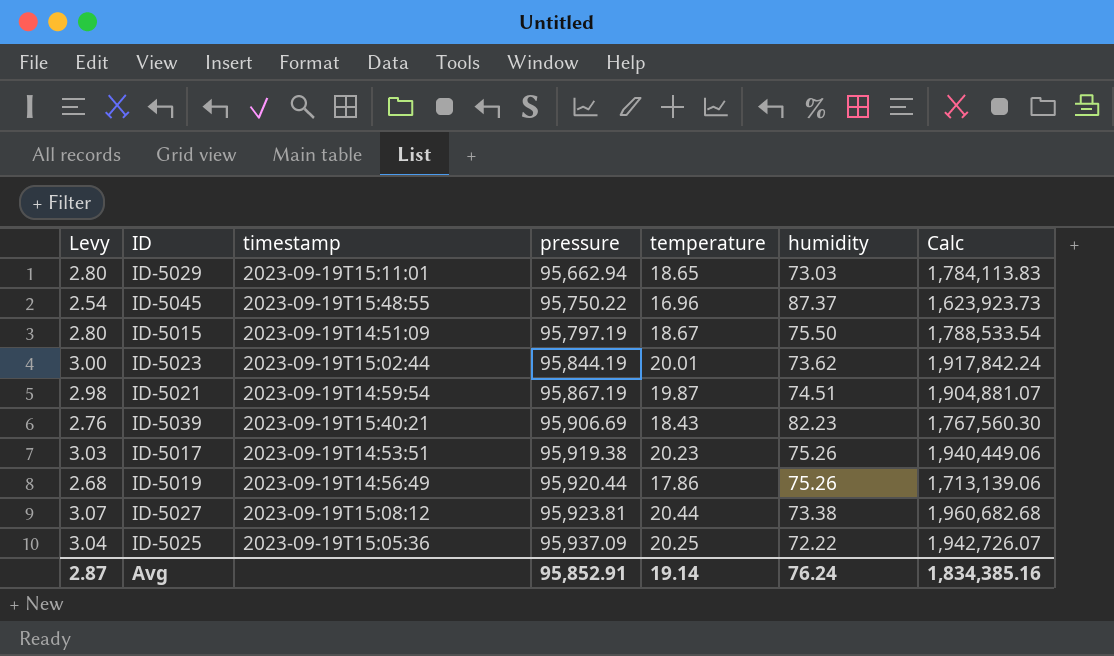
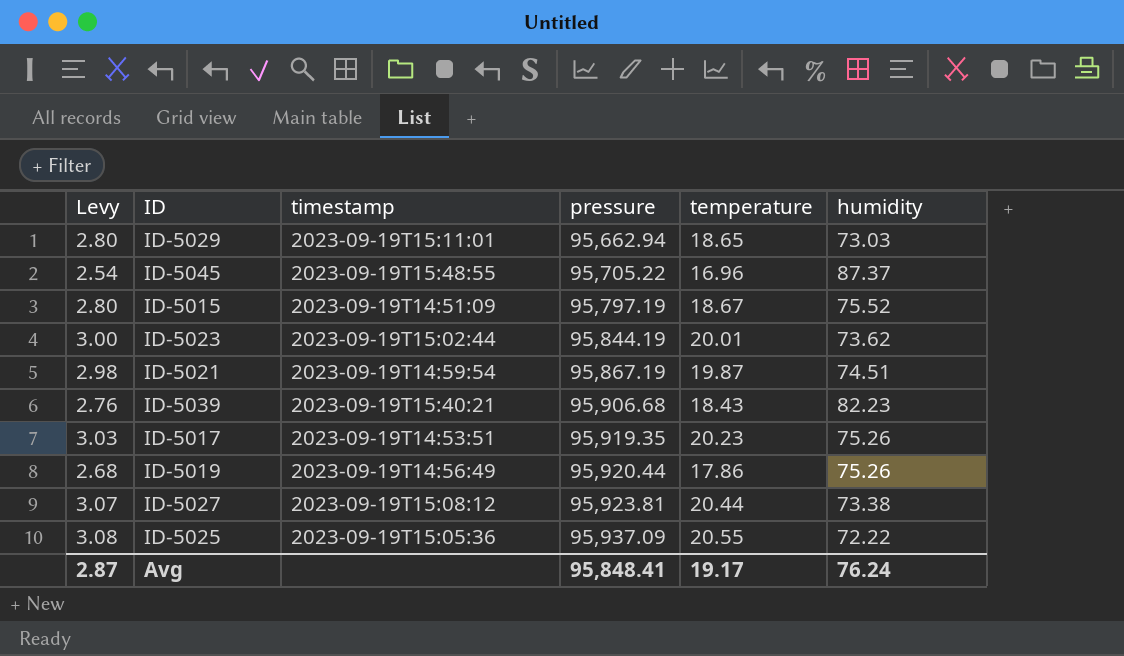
column Calc | formula: [pressure] * [temperature] -> none
ID-5045 | pressure: 95,750.22 -> 95,705.22
ID-5015 | humidity: 75.50 -> 75.52
ID-5039 | pressure: 95,906.69 -> 95,906.68
ID-5017 | pressure: 95,919.38 -> 95,919.35
ID-5025 | Levy: 3.04 -> 3.08
ID-5025 | temperature: 20.25 -> 20.55
Avg | pressure: 95,852.91 -> 95,848.41
Avg | temperature: 19.14 -> 19.17

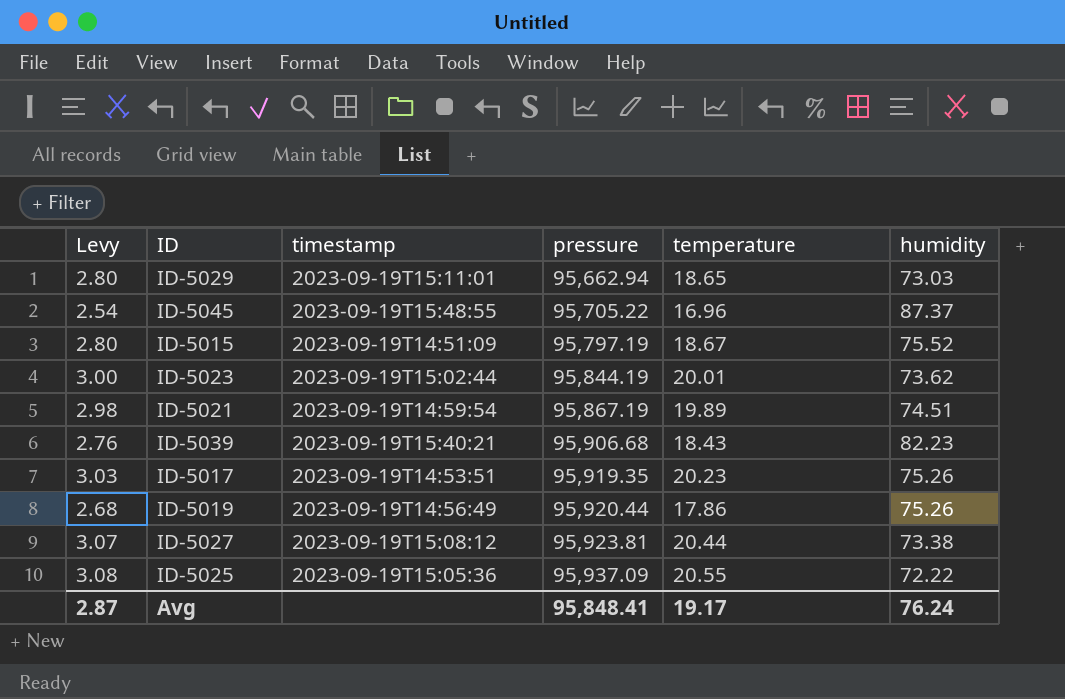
ID-5021 | temperature: 19.87 -> 19.89

